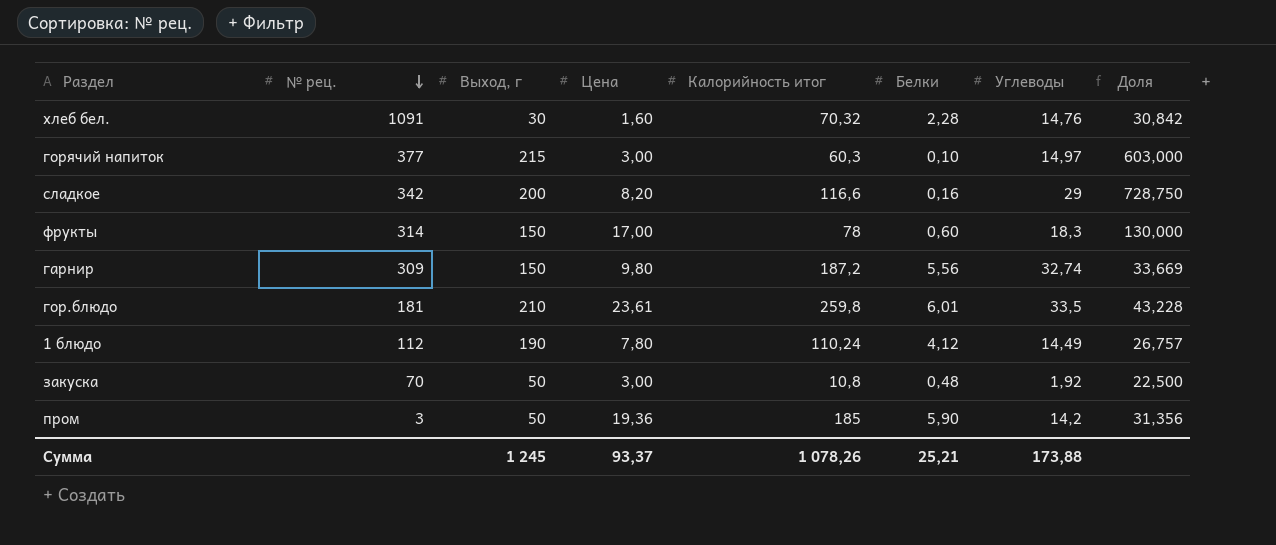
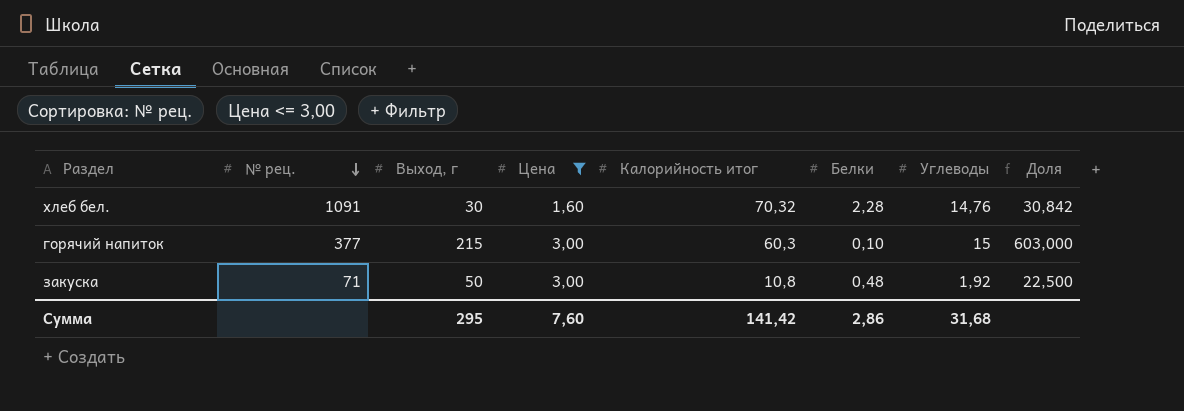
filter: none -> Цена <= 3,00
горячий напиток | Углеводы: 14,97 -> 15
закуска | № рец.: 70 -> 71
Сумма | Выход, г: 1 245 -> 295
Сумма | Цена: 93,37 -> 7,60
Сумма | Калорийность итог: 1 078,26 -> 141,42
Сумма | Белки: 25,21 -> 2,86
Сумма | Углеводы: 173,88 -> 31,68

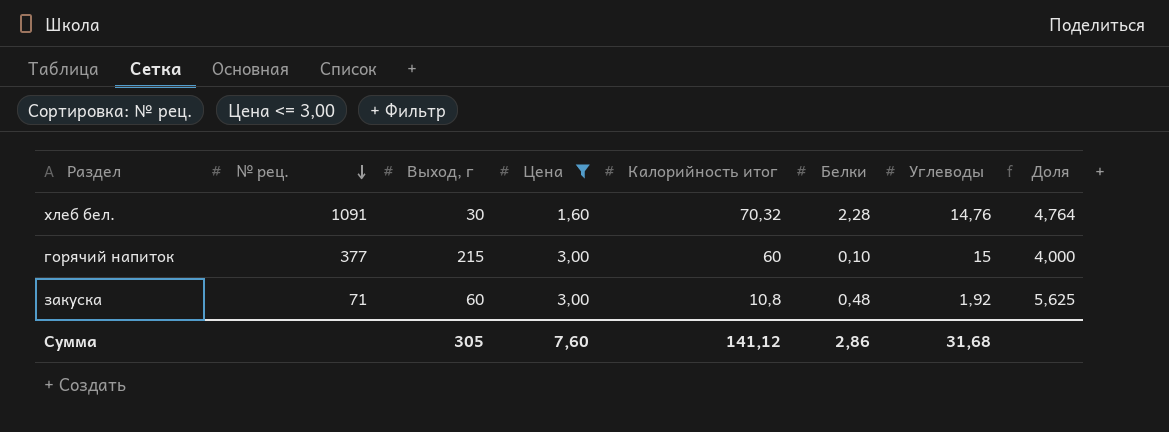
column Доля | formula: [Калорийность итог] / [Белки] -> [Калорийность итог] / [Углеводы]
горячий напиток | Калорийность итог: 60,3 -> 60
закуска | Выход, г: 50 -> 60
Сумма | Выход, г: 295 -> 305
Сумма | Калорийность итог: 141,42 -> 141,12

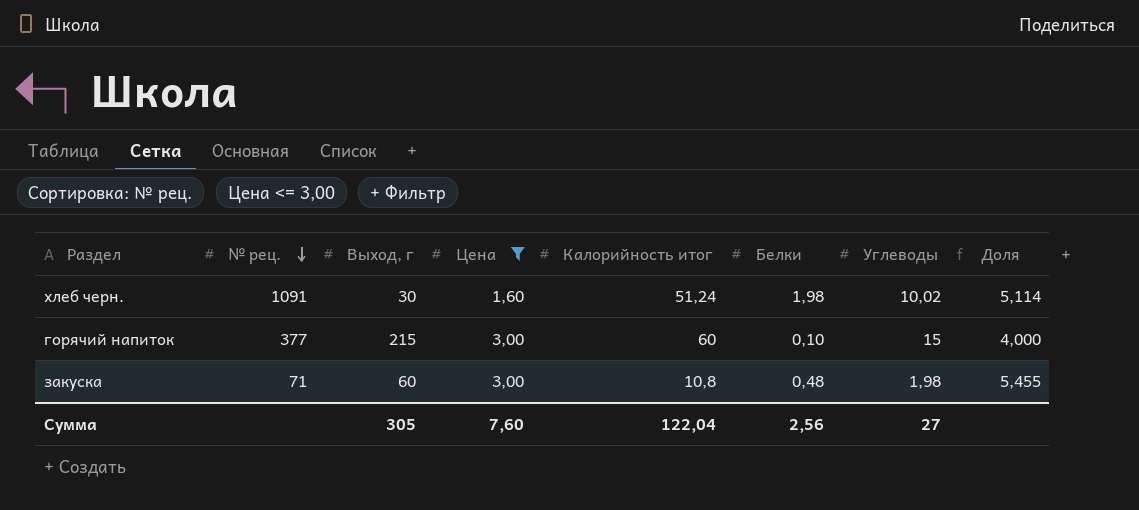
row хлеб бел.: 1091 | 30 | 1,60 | 70,32 | 2,28 | 14,76 | 4,764 -> none
row хлеб черн.: none -> 1091 | 30 | 1,60 | 51,24 | 1,98 | 10,02 | 5,114
закуска | Углеводы: 1,92 -> 1,98
закуска | Доля: 5,625 -> 5,455
Сумма | Калорийность итог: 141,12 -> 122,04
Сумма | Белки: 2,86 -> 2,56
Сумма | Углеводы: 31,68 -> 27

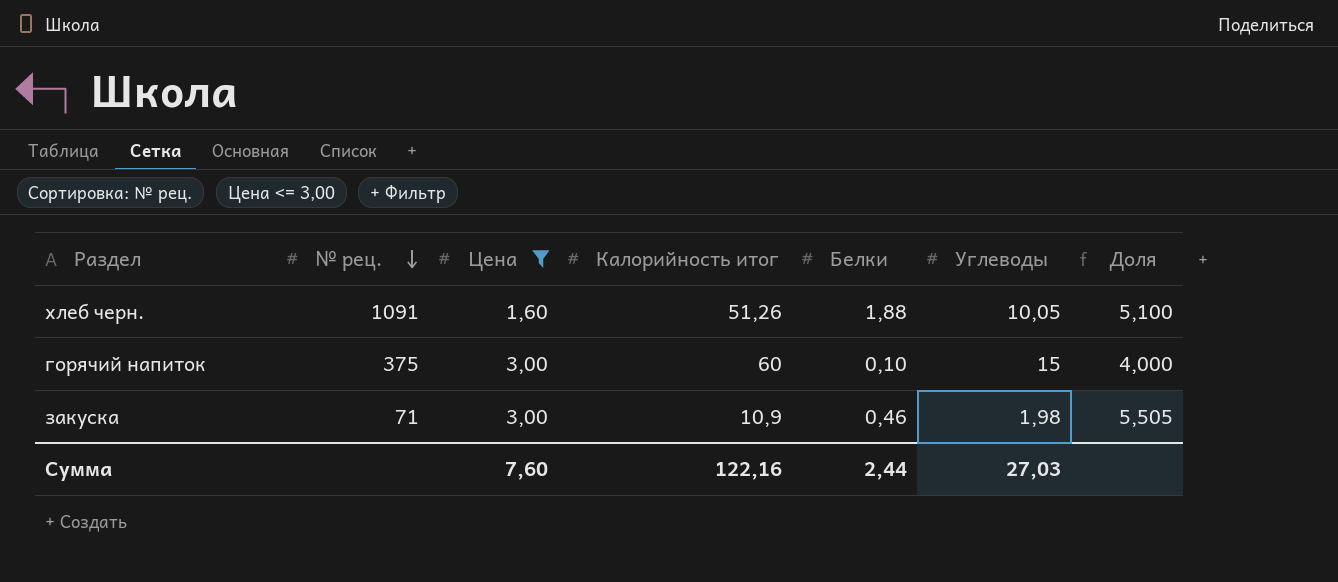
column Выход, г | position: 3 -> none
хлеб черн. | Калорийность итог: 51,24 -> 51,26
хлеб черн. | Белки: 1,98 -> 1,88
хлеб черн. | Углеводы: 10,02 -> 10,05
хлеб черн. | Доля: 5,114 -> 5,100
горячий напиток | № рец.: 377 -> 375
закуска | Калорийность итог: 10,8 -> 10,9
закуска | Белки: 0,48 -> 0,46
закуска | Доля: 5,455 -> 5,505
Сумма | Калорийность итог: 122,04 -> 122,16
Сумма | Белки: 2,56 -> 2,44
Сумма | Углеводы: 27 -> 27,03

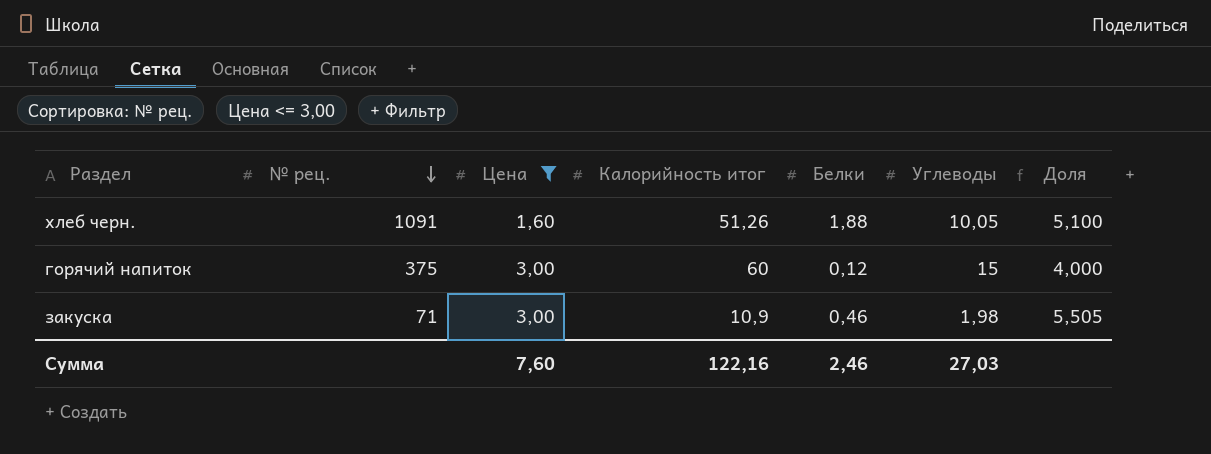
горячий напиток | Белки: 0,10 -> 0,12
Сумма | Белки: 2,44 -> 2,46

